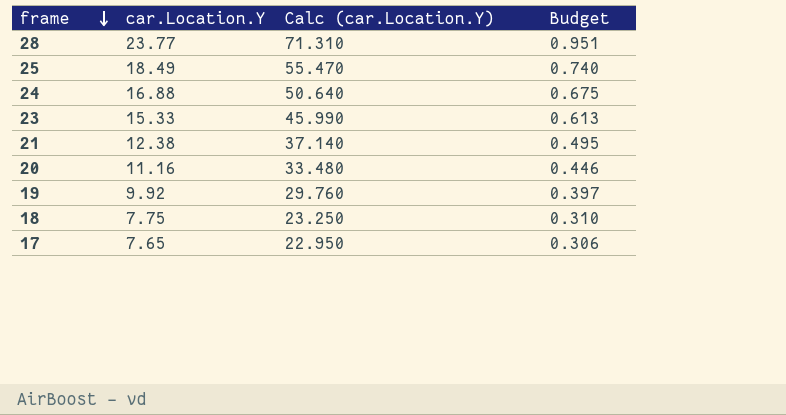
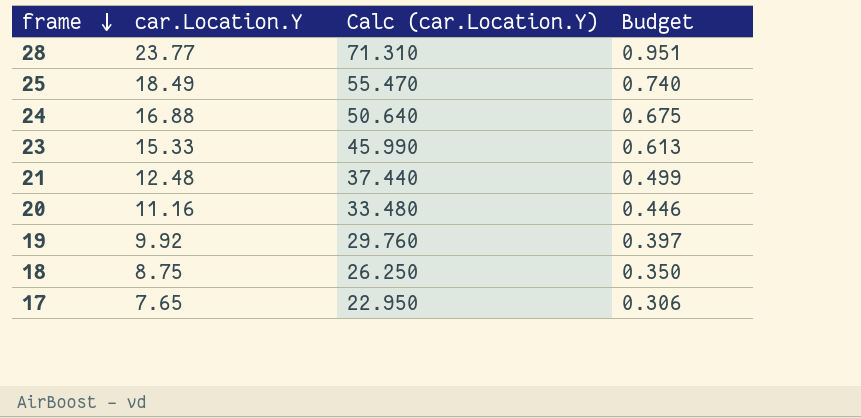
21 | car.Location.Y: 12.38 -> 12.48
21 | Calc (car.Location.Y): 37.140 -> 37.440
21 | Budget: 0.495 -> 0.499
18 | car.Location.Y: 7.75 -> 8.75
18 | Calc (car.Location.Y): 23.250 -> 26.250
18 | Budget: 0.310 -> 0.350

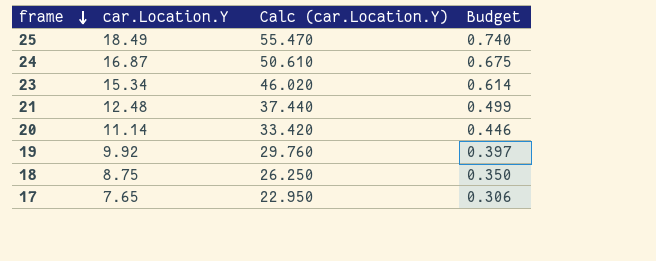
row 28: 23.77 | 71.310 | 0.951 -> none
24 | car.Location.Y: 16.88 -> 16.87
24 | Calc (car.Location.Y): 50.640 -> 50.610
23 | car.Location.Y: 15.33 -> 15.34
23 | Calc (car.Location.Y): 45.990 -> 46.020
23 | Budget: 0.613 -> 0.614
20 | car.Location.Y: 11.16 -> 11.14
20 | Calc (car.Location.Y): 33.480 -> 33.420

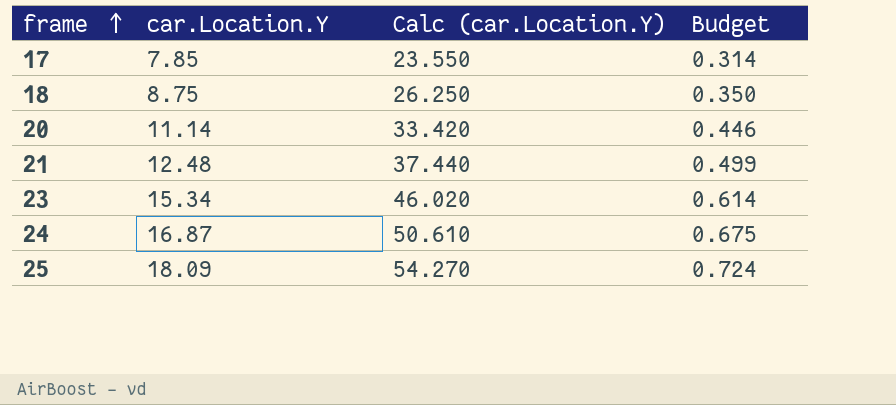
row order: frame descending -> frame ascending
row 19: 9.92 | 29.760 | 0.397 -> none
17 | car.Location.Y: 7.65 -> 7.85
17 | Calc (car.Location.Y): 22.950 -> 23.550
17 | Budget: 0.306 -> 0.314
25 | car.Location.Y: 18.49 -> 18.09
25 | Calc (car.Location.Y): 55.470 -> 54.270
25 | Budget: 0.740 -> 0.724

